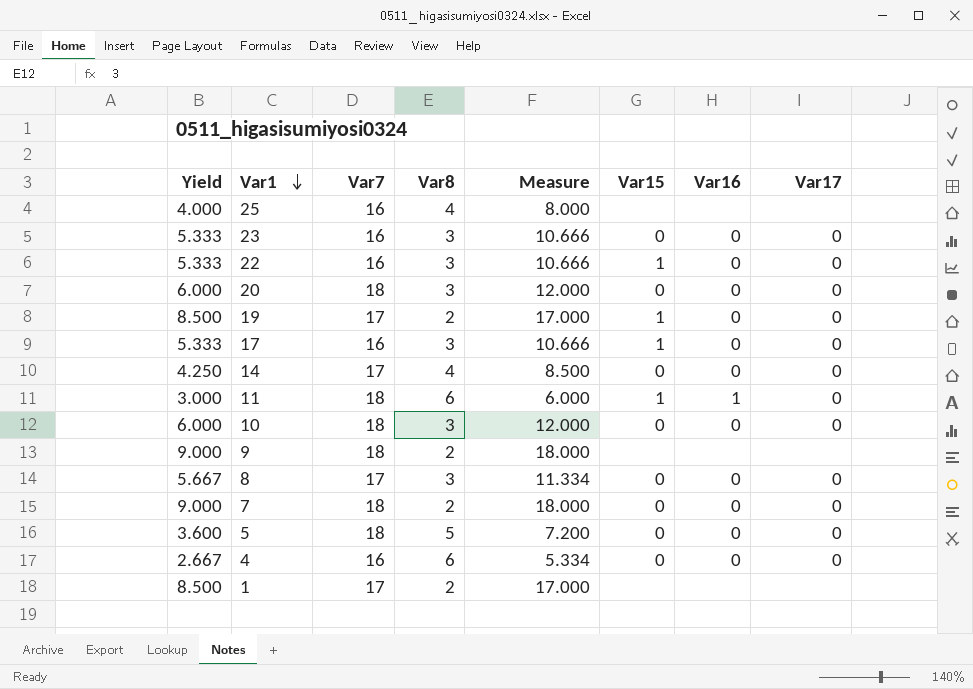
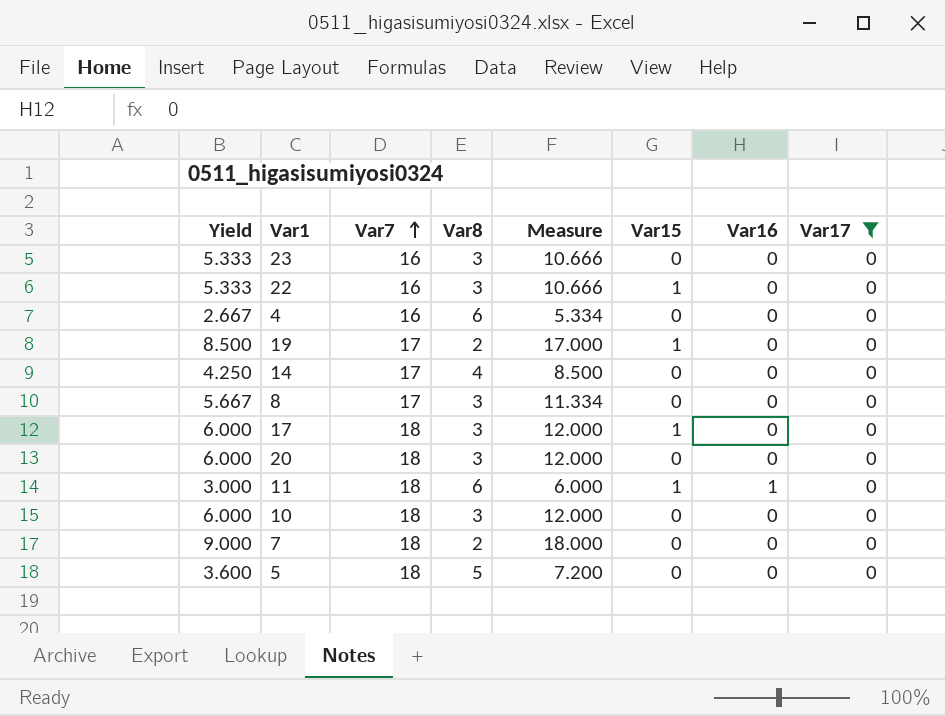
filter: none -> Var17 = 0
row order: Var1 descending -> Var7 ascending
17 | Yield: 5.333 -> 6.000
17 | Var7: 16 -> 18
17 | Measure: 10.666 -> 12.000

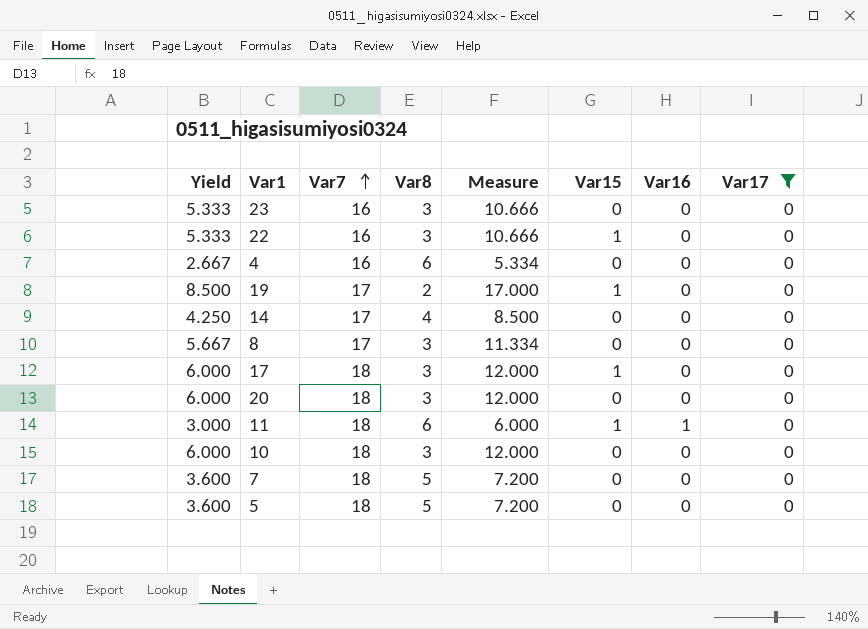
7 | Yield: 9.000 -> 3.600
7 | Var8: 2 -> 5
7 | Measure: 18.000 -> 7.200

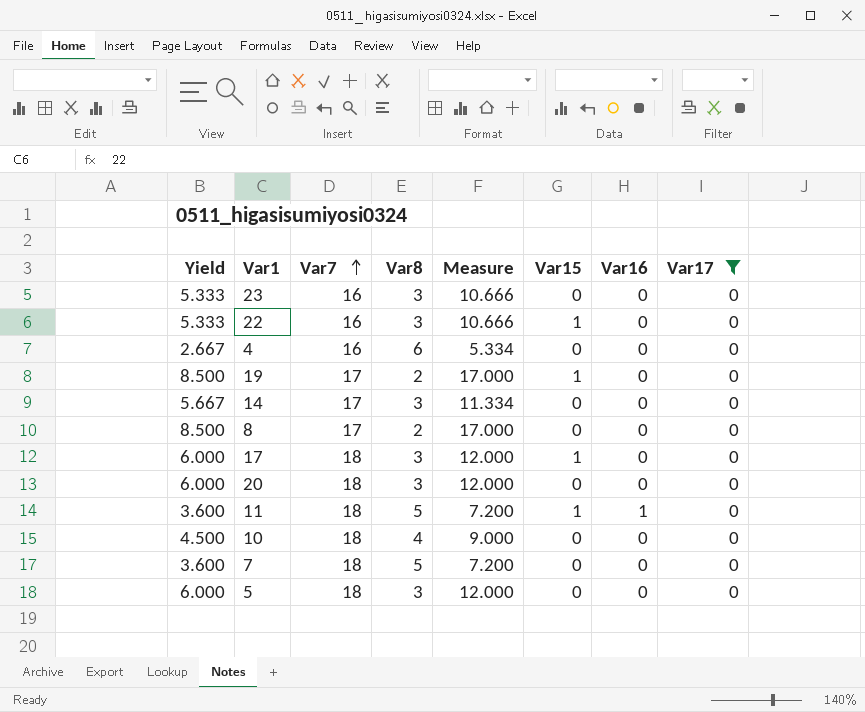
14 | Yield: 4.250 -> 5.667
14 | Var8: 4 -> 3
14 | Measure: 8.500 -> 11.334
8 | Yield: 5.667 -> 8.500
8 | Var8: 3 -> 2
8 | Measure: 11.334 -> 17.000
11 | Yield: 3.000 -> 3.600
11 | Var8: 6 -> 5
11 | Measure: 6.000 -> 7.200
10 | Yield: 6.000 -> 4.500
10 | Var8: 3 -> 4
10 | Measure: 12.000 -> 9.000
5 | Yield: 3.600 -> 6.000
5 | Var8: 5 -> 3
5 | Measure: 7.200 -> 12.000

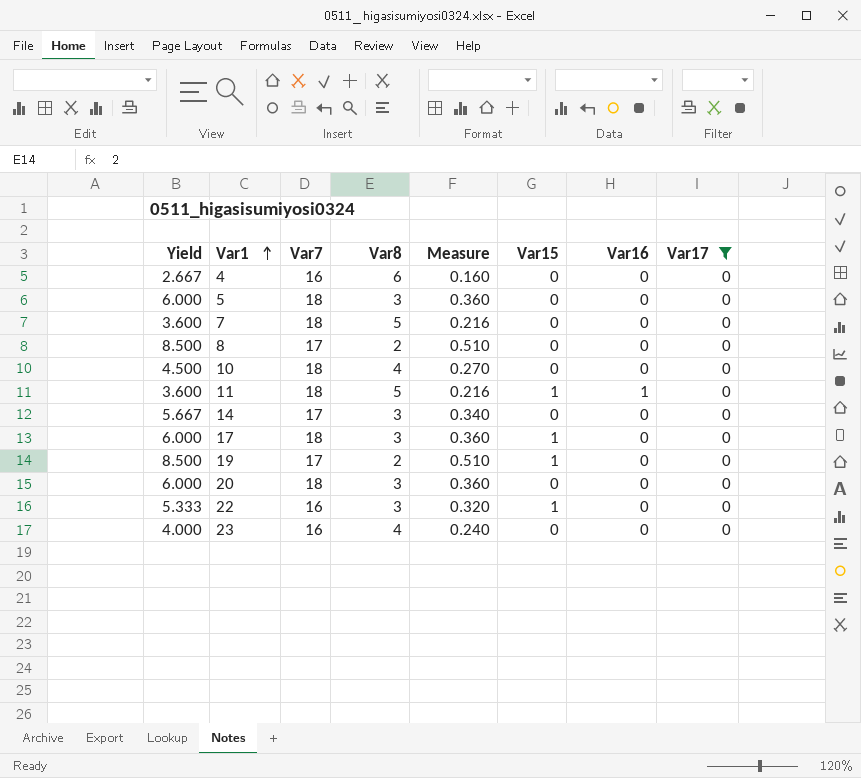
row order: Var7 ascending -> Var1 ascending
column Measure | formula: [Yield] * 2 -> [Yield] * 0.06
23 | Yield: 5.333 -> 4.000
23 | Var8: 3 -> 4

